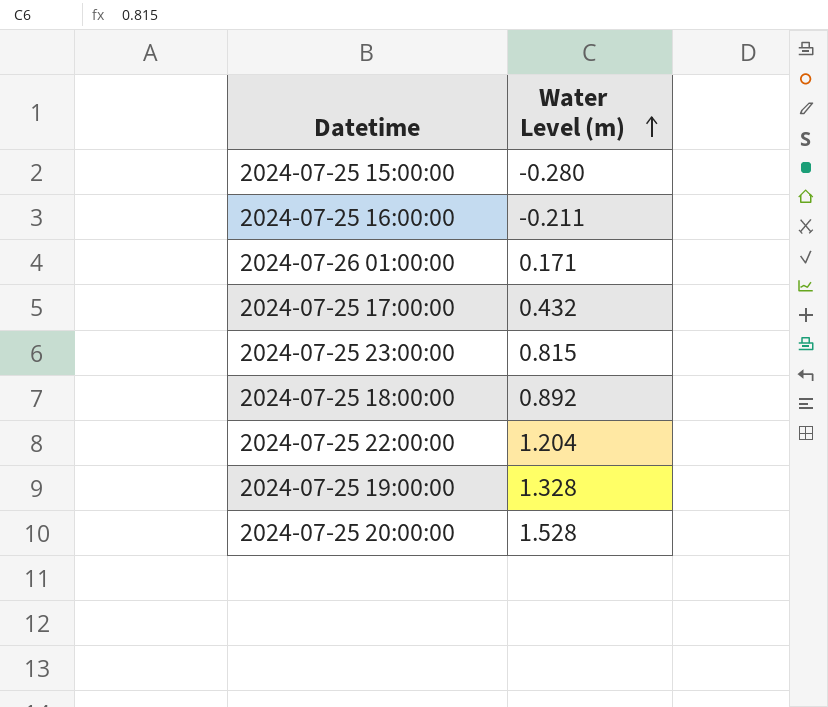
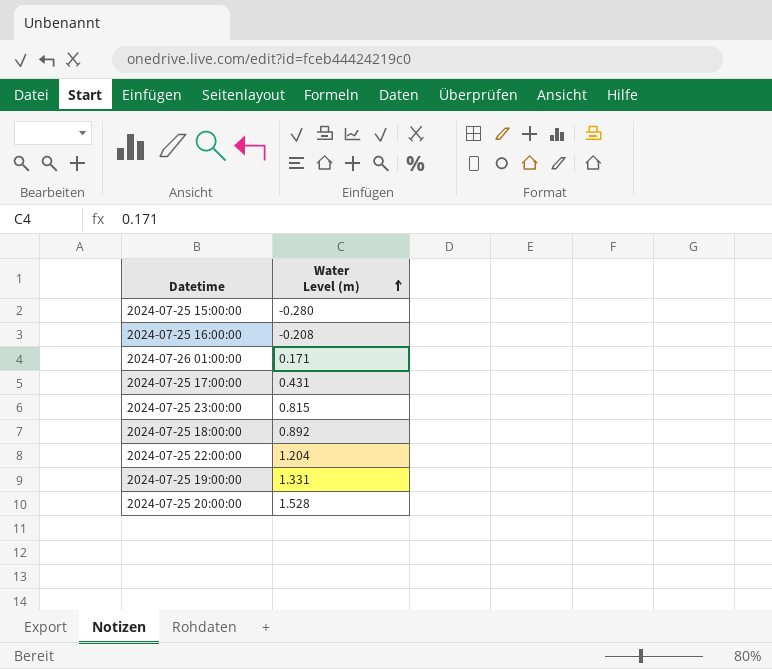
2024-07-25 16:00:00 | Water Level (m): -0.211 -> -0.208
2024-07-25 17:00:00 | Water Level (m): 0.432 -> 0.431
2024-07-25 19:00:00 | Water Level (m): 1.328 -> 1.331

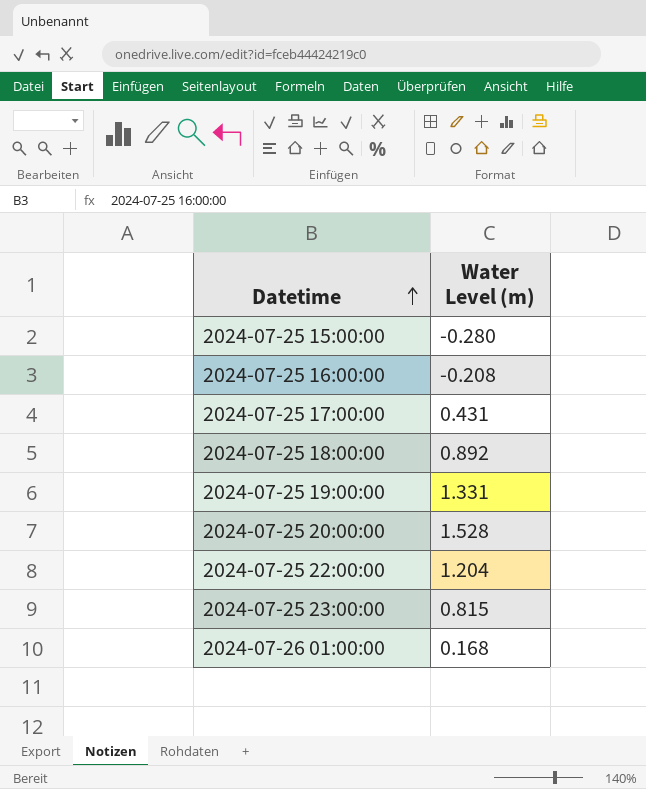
row order: Water Level (m) ascending -> Datetime ascending
2024-07-26 01:00:00 | Water Level (m): 0.171 -> 0.168

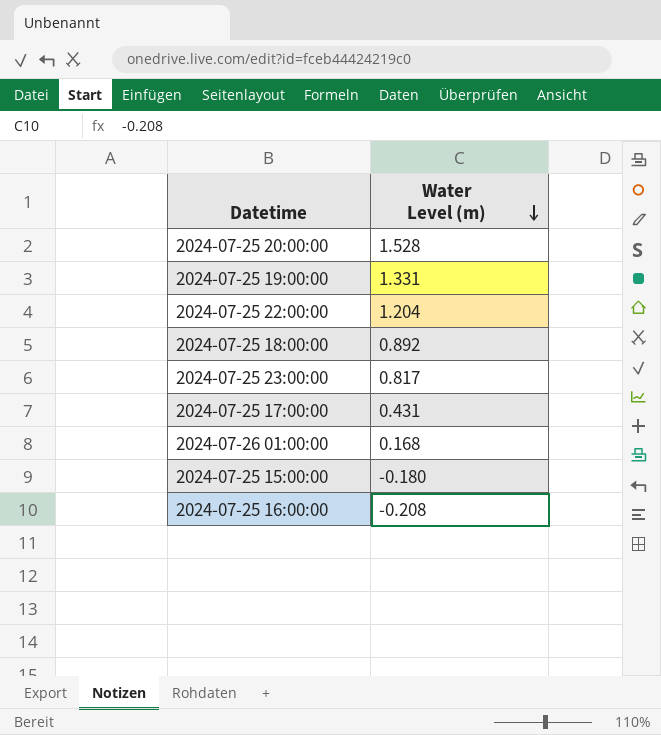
row order: Datetime ascending -> Water Level (m) descending
2024-07-25 23:00:00 | Water Level (m): 0.815 -> 0.817
2024-07-25 15:00:00 | Water Level (m): -0.280 -> -0.180

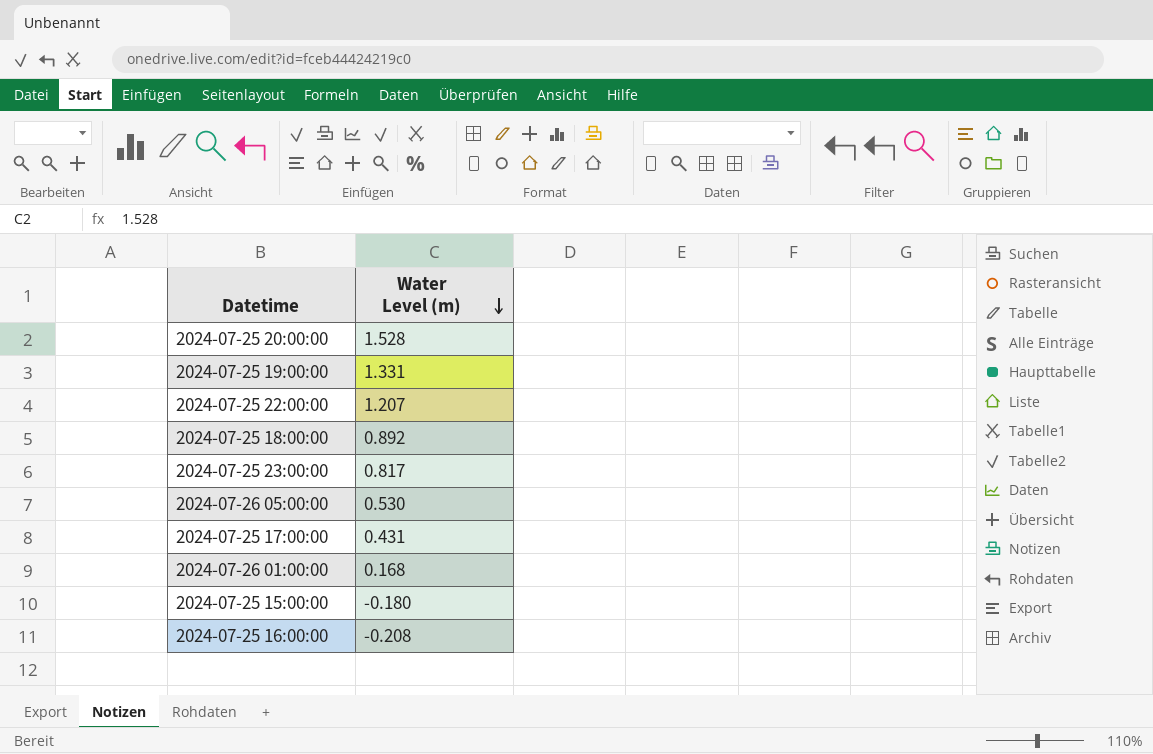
2024-07-25 22:00:00 | Water Level (m): 1.204 -> 1.207
row 2024-07-26 05:00:00: none -> 0.530

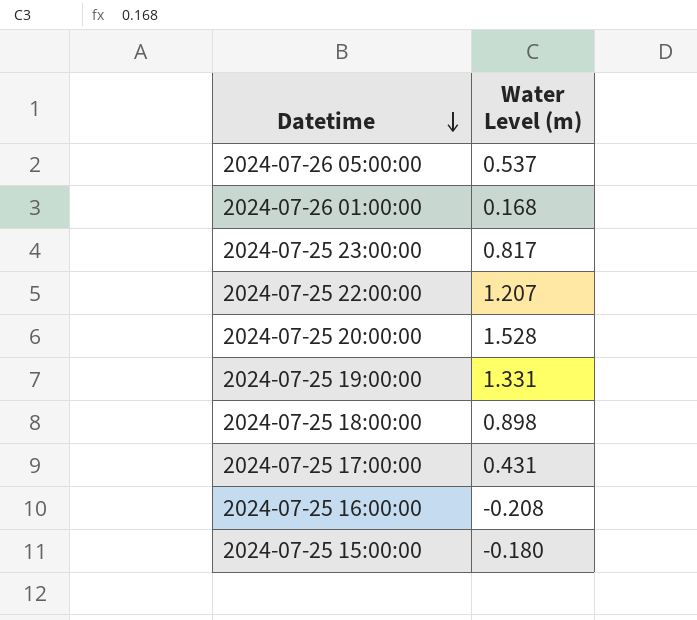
row order: Water Level (m) descending -> Datetime descending
2024-07-26 05:00:00 | Water Level (m): 0.530 -> 0.537
2024-07-25 18:00:00 | Water Level (m): 0.892 -> 0.898

